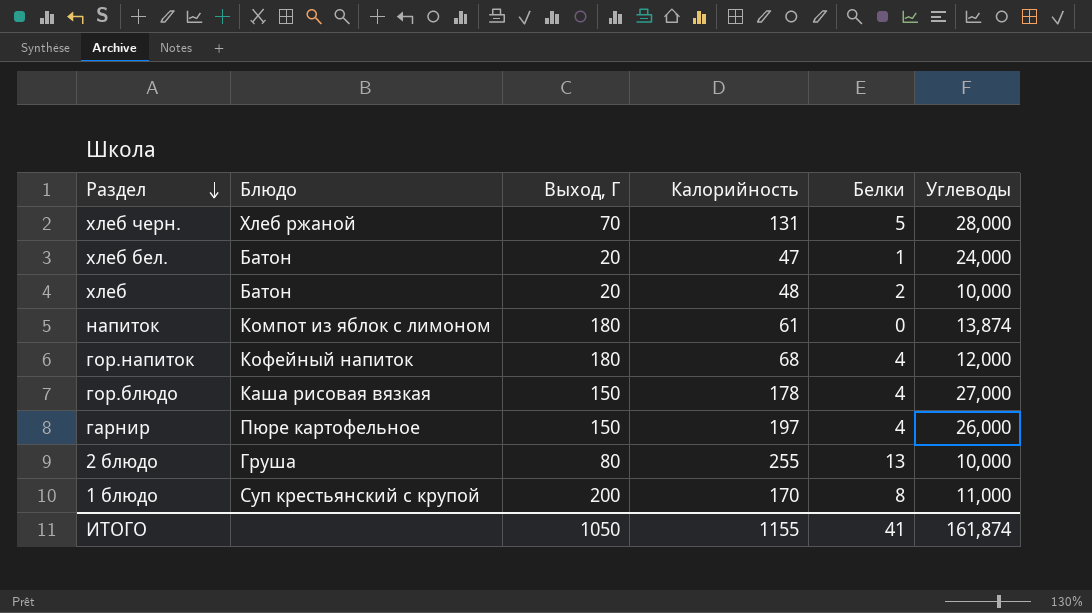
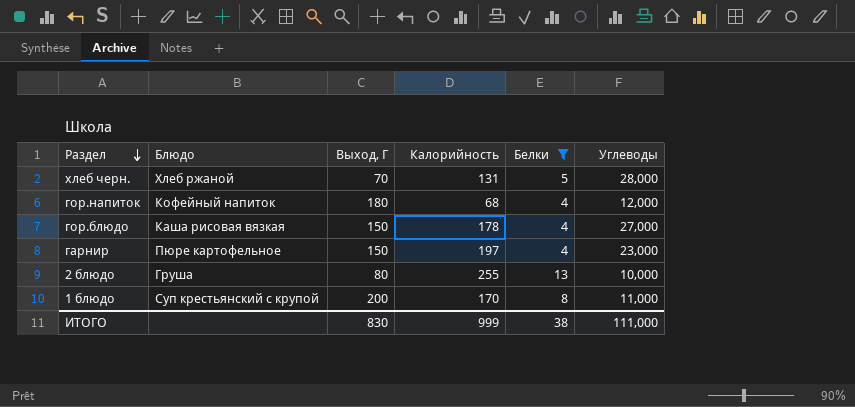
filter: none -> Белки >= 4
гарнир | Углеводы: 26,000 -> 23,000
ИТОГО | Выход, Г: 1050 -> 830
ИТОГО | Калорийность: 1155 -> 999
ИТОГО | Белки: 41 -> 38
ИТОГО | Углеводы: 161,874 -> 111,000

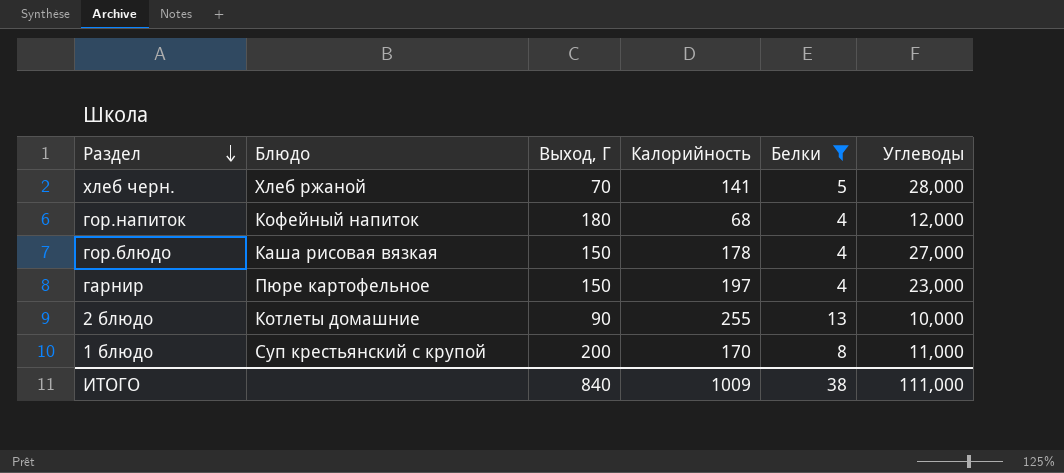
хлеб черн. | Калорийность: 131 -> 141
2 блюдо | Блюдо: Груша -> Котлеты домашние
2 блюдо | Выход, Г: 80 -> 90
ИТОГО | Выход, Г: 830 -> 840
ИТОГО | Калорийность: 999 -> 1009

